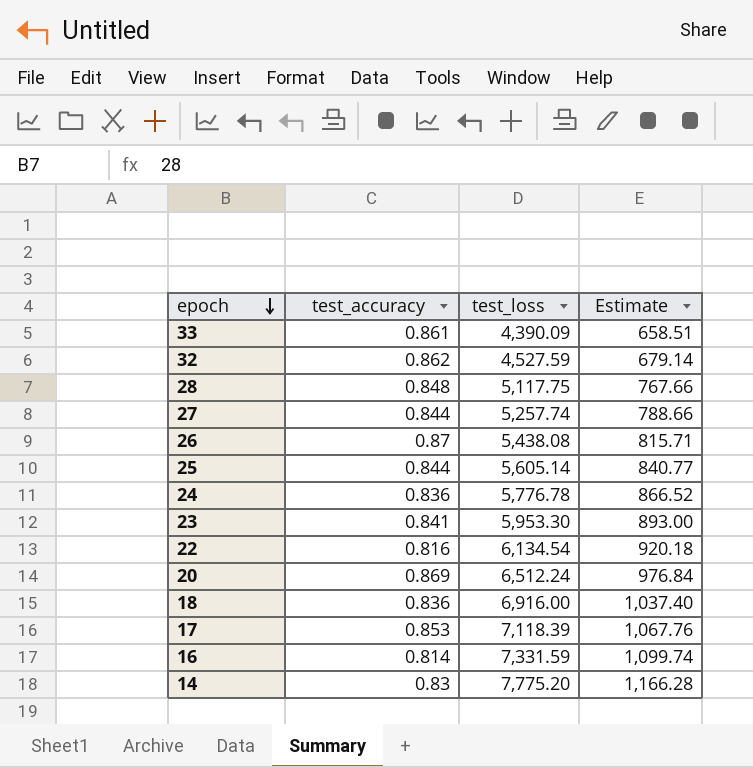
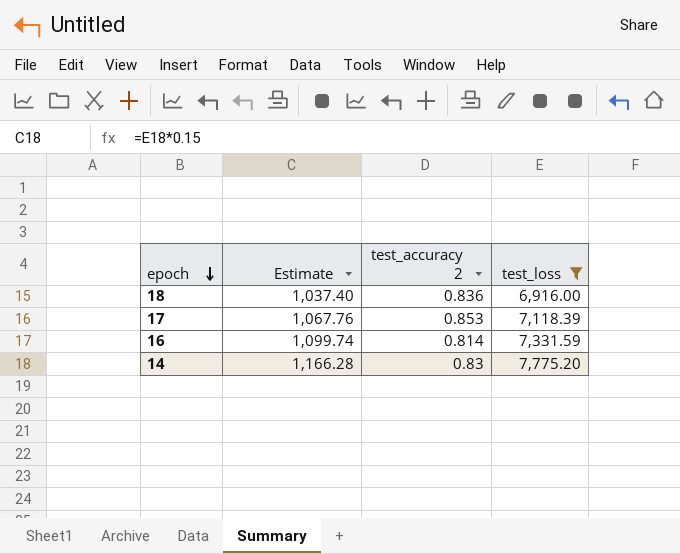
filter: none -> test_loss >= 6,916.00
column Estimate | position: 4 -> 2
column name: test_accuracy -> test_accuracy 2

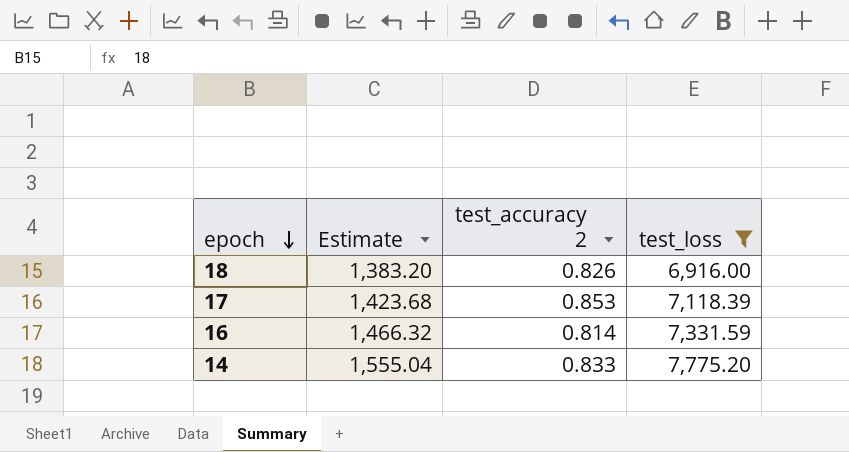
column Estimate | formula: [test_loss] * 0.15 -> [test_loss] * 0.2
18 | test_accuracy 2: 0.836 -> 0.826
14 | test_accuracy 2: 0.83 -> 0.833

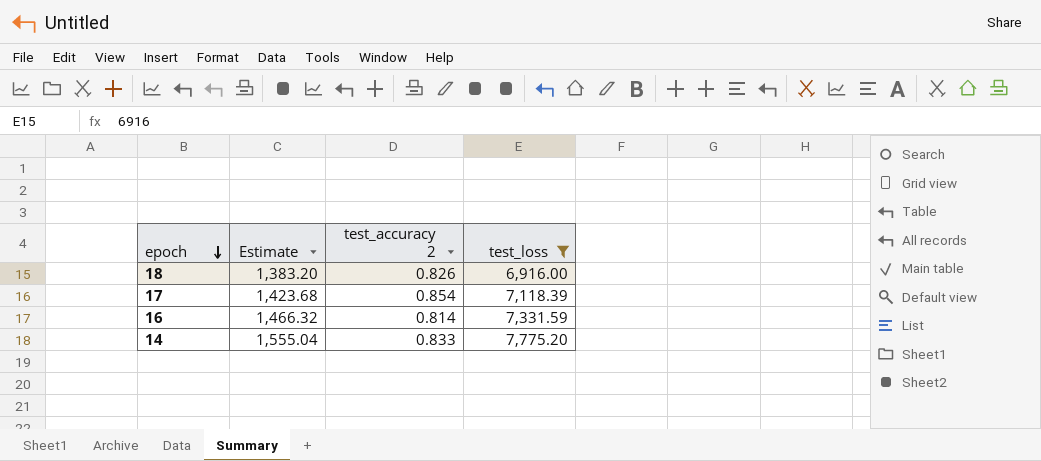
17 | test_accuracy 2: 0.853 -> 0.854

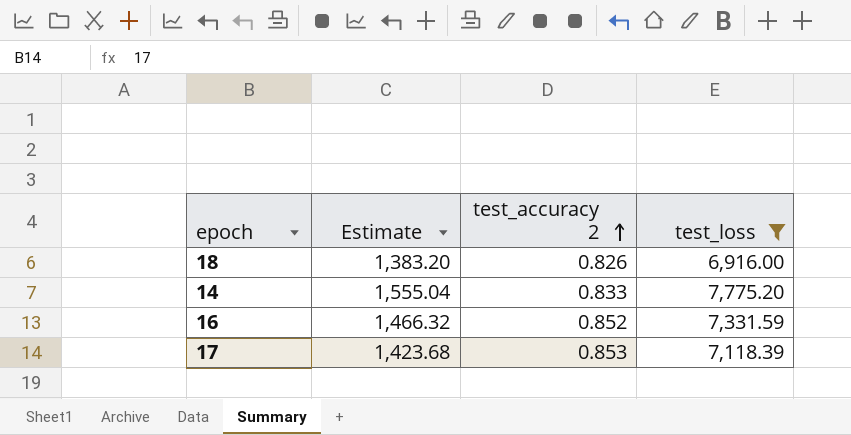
row order: epoch descending -> test_accuracy 2 ascending
16 | test_accuracy 2: 0.814 -> 0.852
17 | test_accuracy 2: 0.854 -> 0.853

